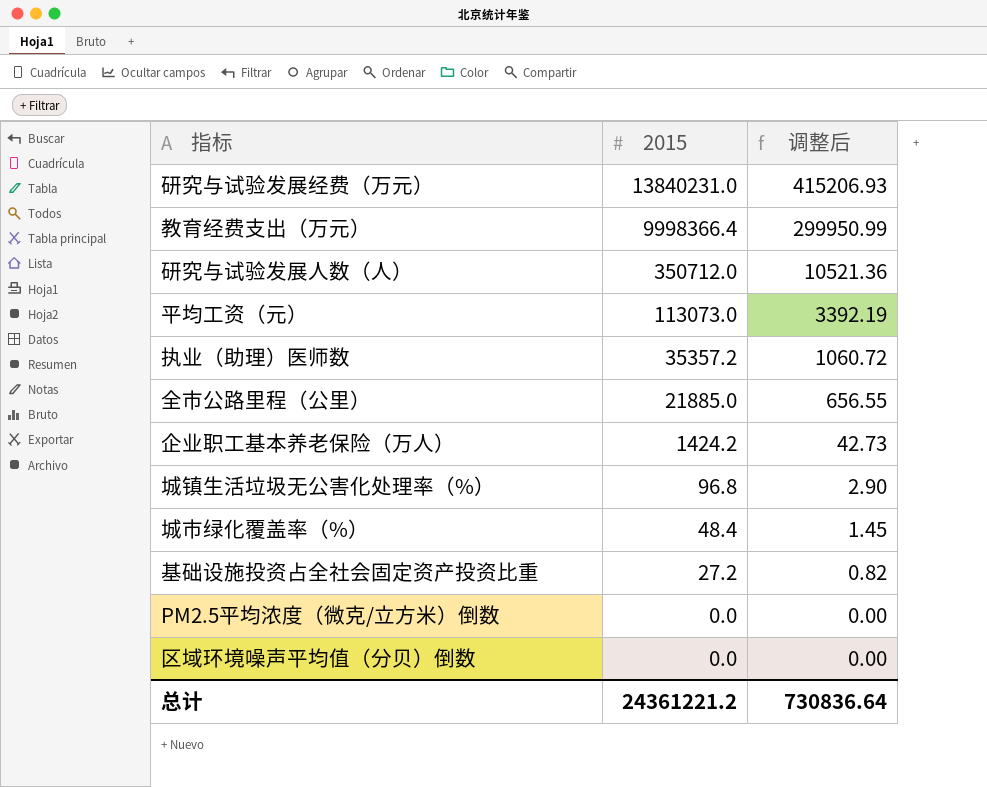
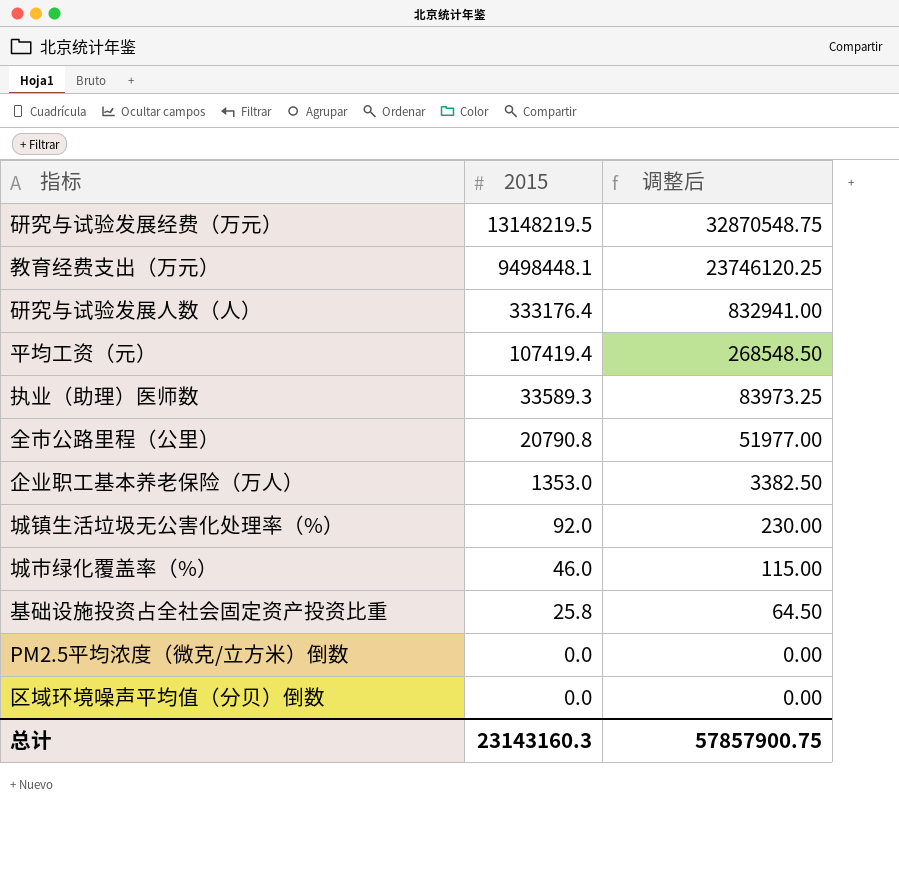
column 调整后 | formula: [2015] * 0.03 -> [2015] * 2.5
研究与试验发展经费（万元） | 2015: 13840231.0 -> 13148219.5
教育经费支出（万元） | 2015: 9998366.4 -> 9498448.1
研究与试验发展人数（人） | 2015: 350712.0 -> 333176.4
平均工资（元） | 2015: 113073.0 -> 107419.4
执业（助理）医师数 | 2015: 35357.2 -> 33589.3
全市公路里程（公里） | 2015: 21885.0 -> 20790.8
企业职工基本养老保险（万人） | 2015: 1424.2 -> 1353.0
城镇生活垃圾无公害化处理率（%） | 2015: 96.8 -> 92.0
城市绿化覆盖率（%） | 2015: 48.4 -> 46.0
基础设施投资占全社会固定资产投资比重 | 2015: 27.2 -> 25.8
总计 | 2015: 24361221.2 -> 23143160.3
总计 | 调整后: 730836.64 -> 57857900.75

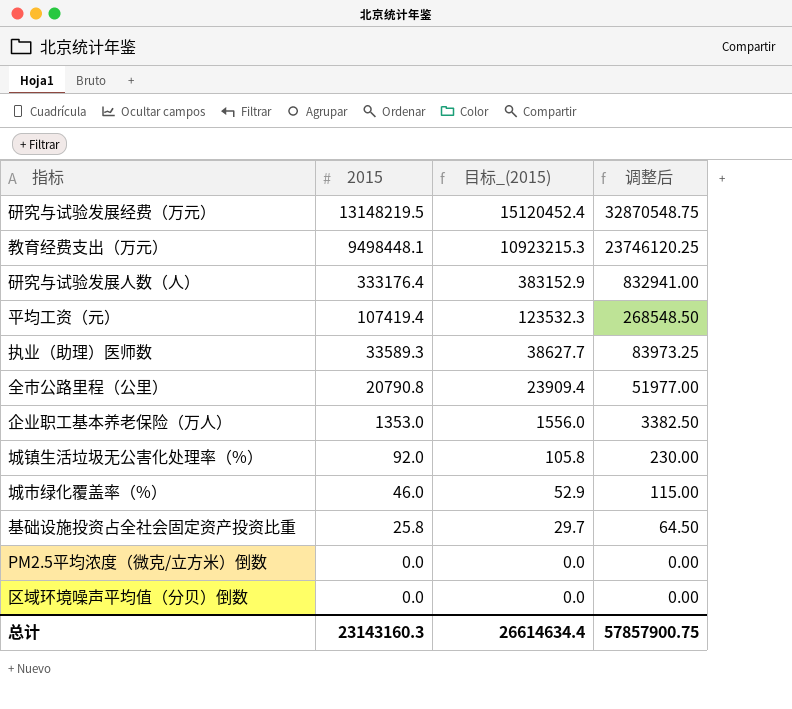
column 目标_(2015) | formula: none -> [2015] * 1.15

